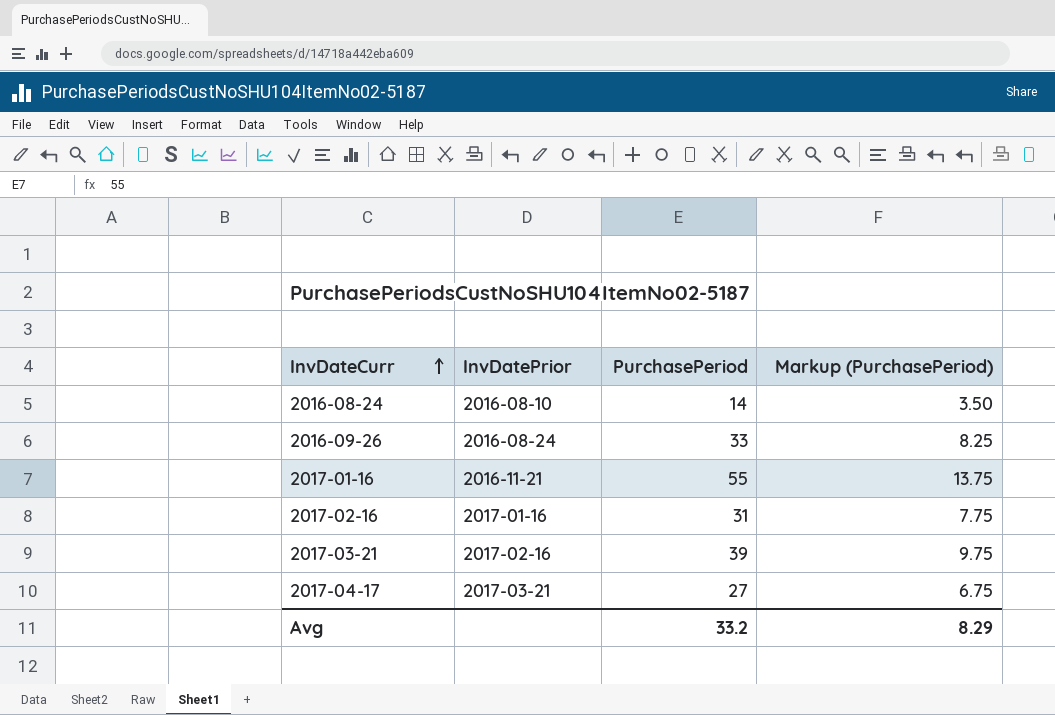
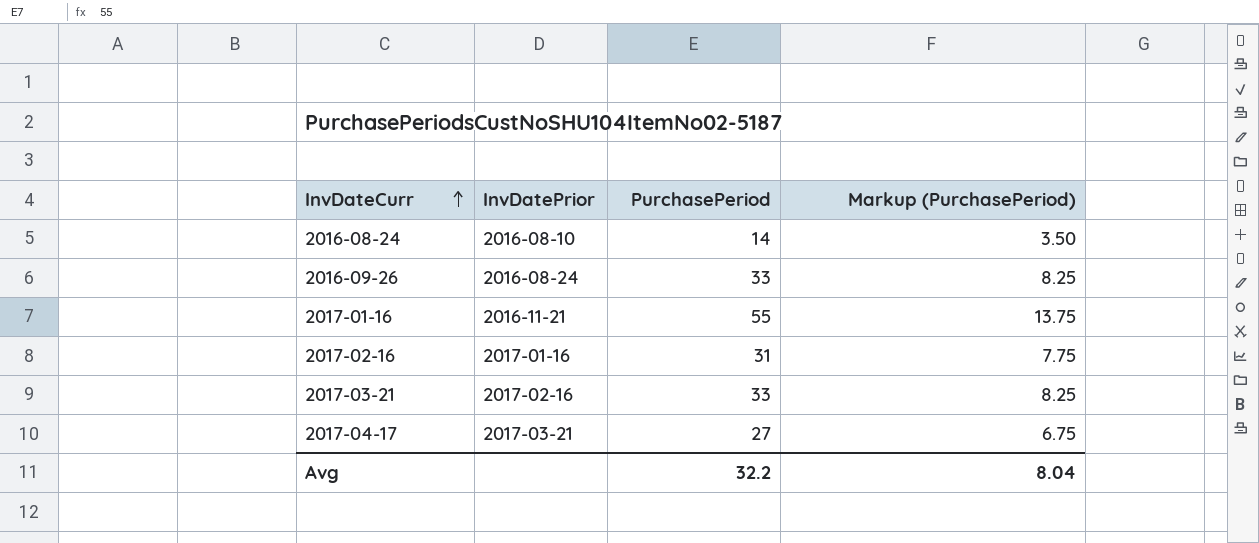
2017-03-21 | PurchasePeriod: 39 -> 33
2017-03-21 | Markup (PurchasePeriod): 9.75 -> 8.25
Avg | PurchasePeriod: 33.2 -> 32.2
Avg | Markup (PurchasePeriod): 8.29 -> 8.04

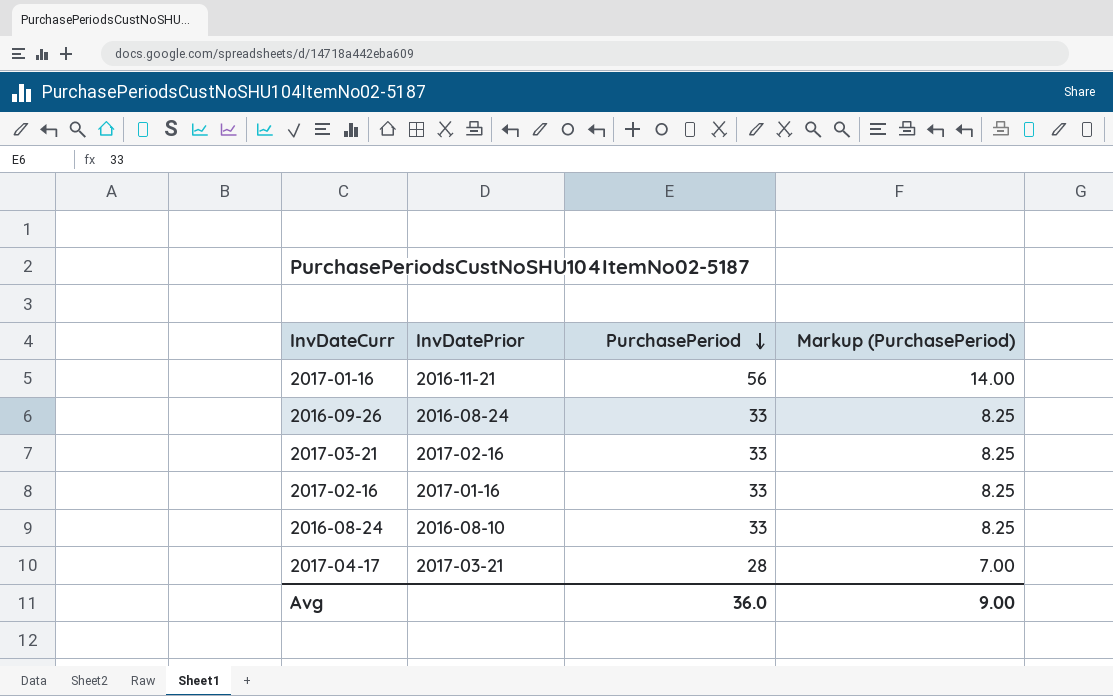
row order: InvDateCurr ascending -> PurchasePeriod descending
2017-01-16 | PurchasePeriod: 55 -> 56
2017-01-16 | Markup (PurchasePeriod): 13.75 -> 14.00
2017-02-16 | PurchasePeriod: 31 -> 33
2017-02-16 | Markup (PurchasePeriod): 7.75 -> 8.25
2016-08-24 | PurchasePeriod: 14 -> 33
2016-08-24 | Markup (PurchasePeriod): 3.50 -> 8.25
2017-04-17 | PurchasePeriod: 27 -> 28
2017-04-17 | Markup (PurchasePeriod): 6.75 -> 7.00
Avg | PurchasePeriod: 32.2 -> 36.0
Avg | Markup (PurchasePeriod): 8.04 -> 9.00

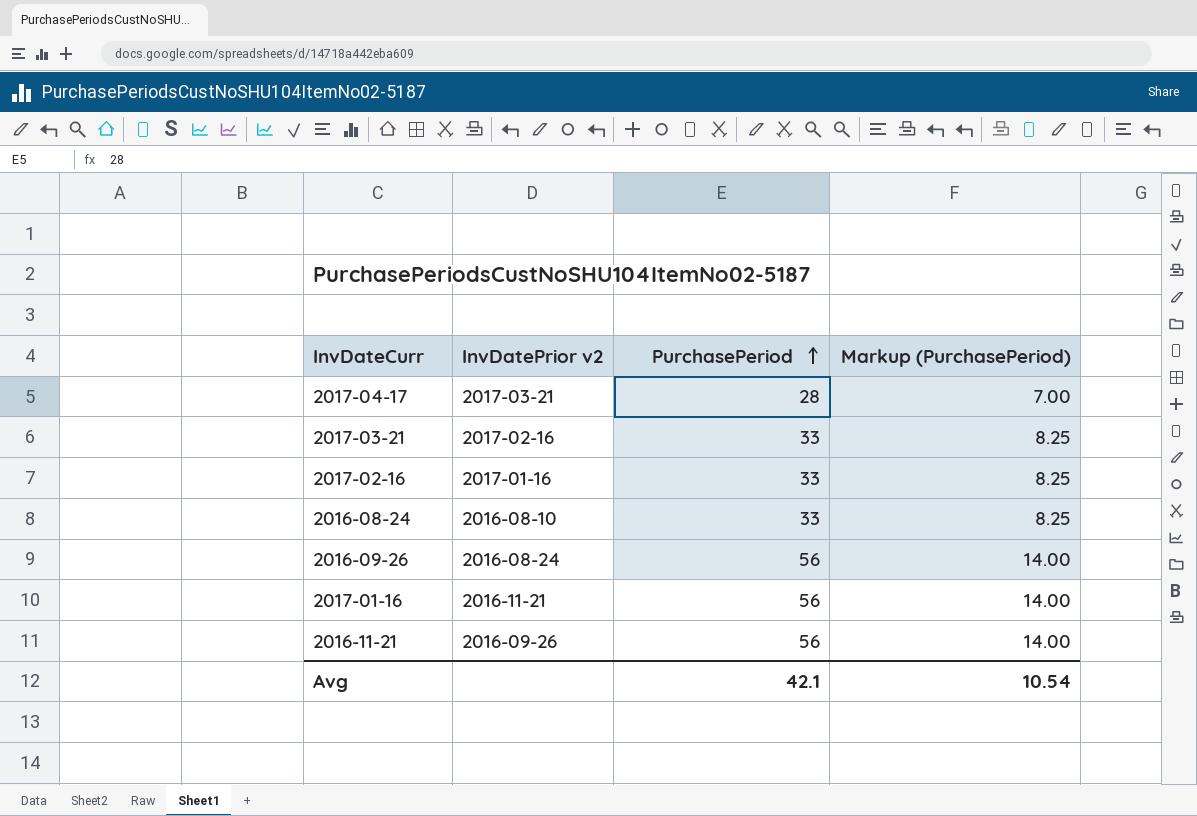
row order: PurchasePeriod descending -> PurchasePeriod ascending
column name: InvDatePrior -> InvDatePrior v2
2016-09-26 | PurchasePeriod: 33 -> 56
2016-09-26 | Markup (PurchasePeriod): 8.25 -> 14.00
row 2016-11-21: none -> 2016-09-26 | 56 | 14.00
Avg | PurchasePeriod: 36.0 -> 42.1
Avg | Markup (PurchasePeriod): 9.00 -> 10.54

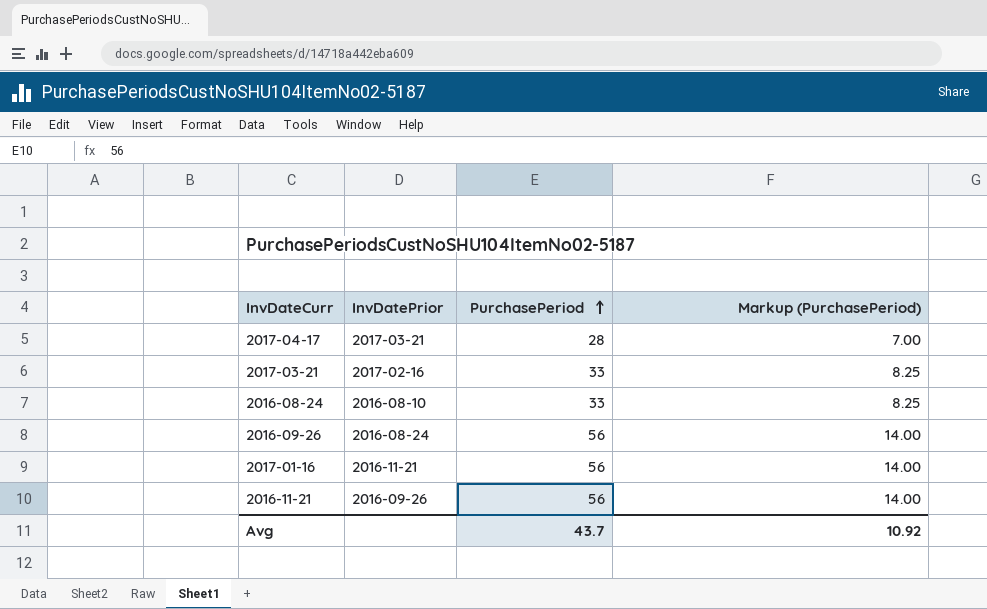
column name: InvDatePrior v2 -> InvDatePrior
row 2017-02-16: 2017-01-16 | 33 | 8.25 -> none
Avg | PurchasePeriod: 42.1 -> 43.7
Avg | Markup (PurchasePeriod): 10.54 -> 10.92

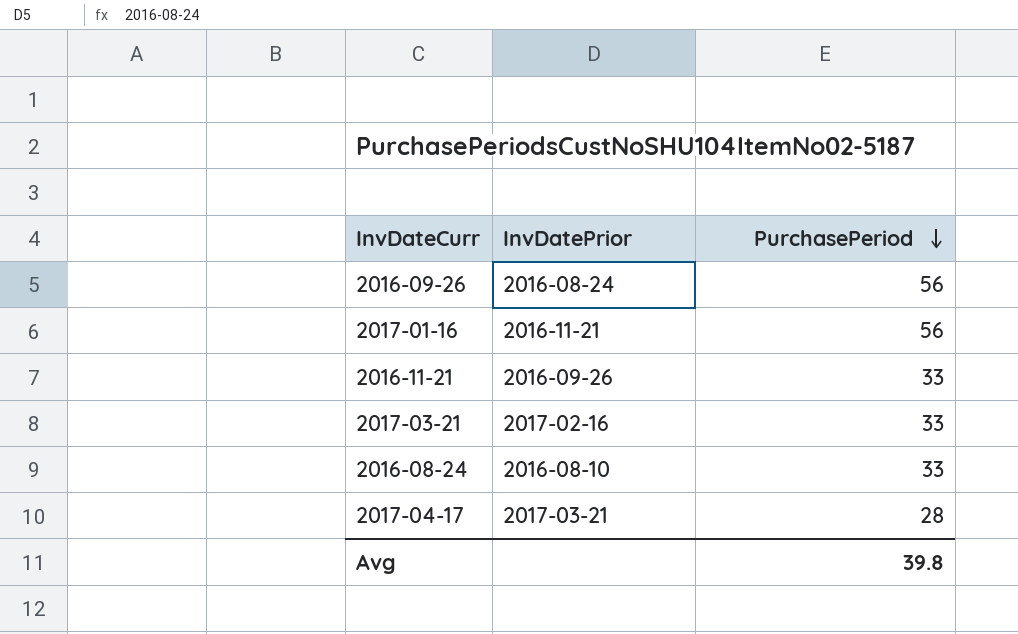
row order: PurchasePeriod ascending -> PurchasePeriod descending
column Markup (PurchasePeriod) | formula: [PurchasePeriod] * 0.25 -> none
2016-11-21 | PurchasePeriod: 56 -> 33
Avg | PurchasePeriod: 43.7 -> 39.8

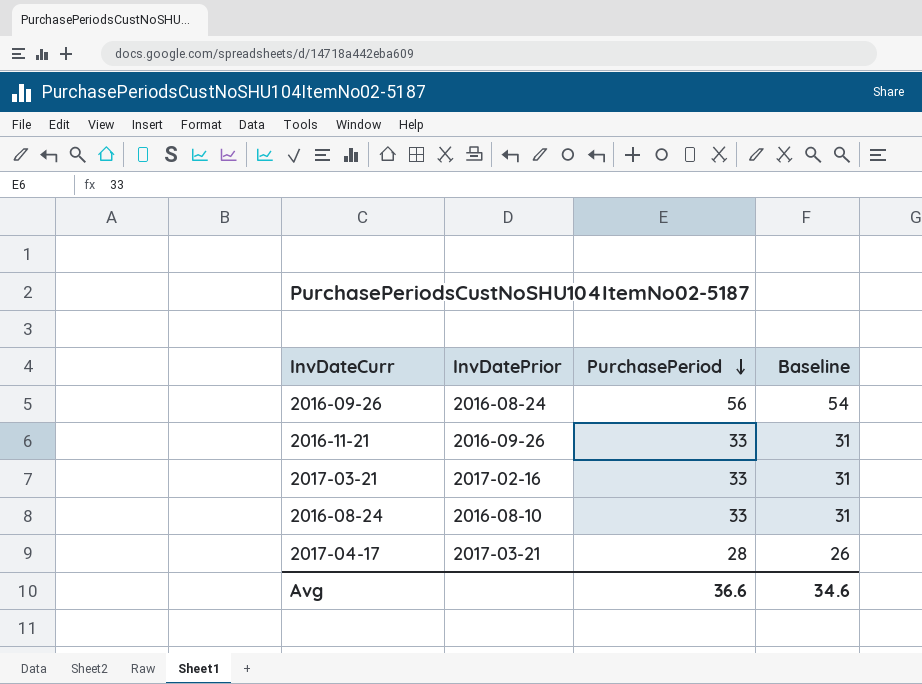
column Baseline | formula: none -> [PurchasePeriod] - 2
row 2017-01-16: 2016-11-21 | 56 -> none
Avg | PurchasePeriod: 39.8 -> 36.6

